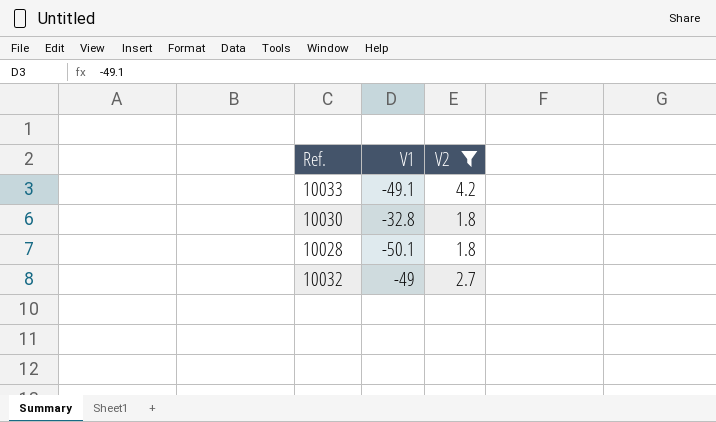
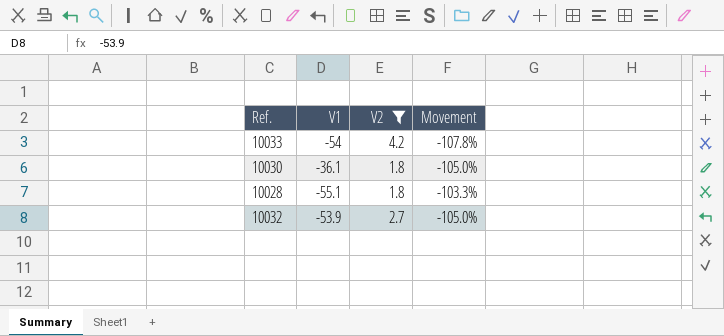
column Movement | formula: none -> ([V2] - [V1]) / [V1]
10033 | V1: -49.1 -> -54
10030 | V1: -32.8 -> -36.1
10028 | V1: -50.1 -> -55.1
10032 | V1: -49 -> -53.9

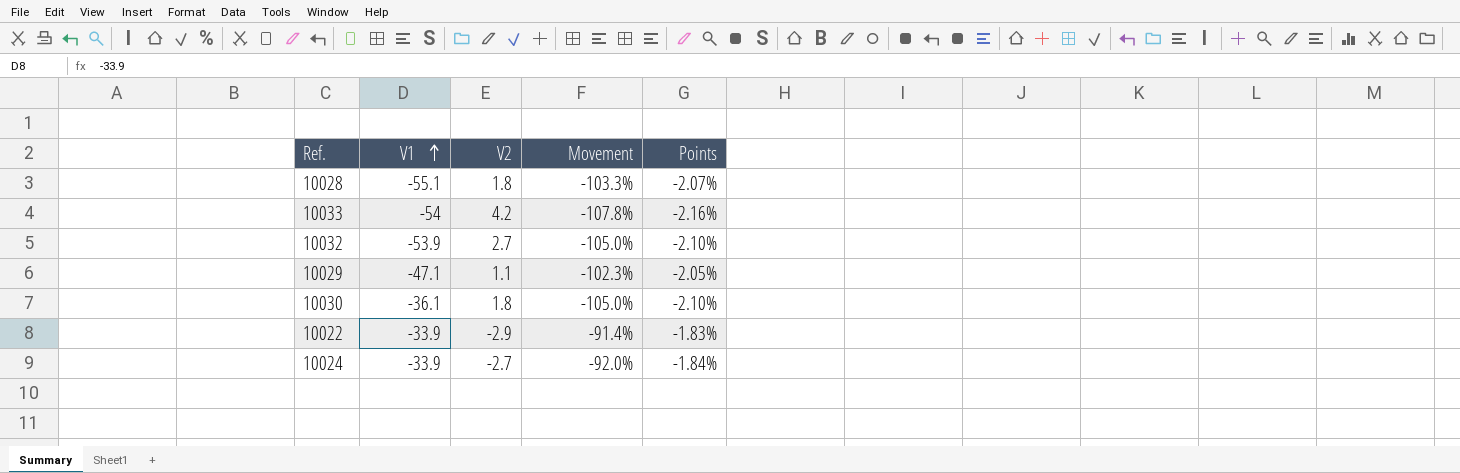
filter: V2 >= 1.8 -> none
row order: none -> V1 ascending
column Points | formula: none -> [Movement] * 0.02

